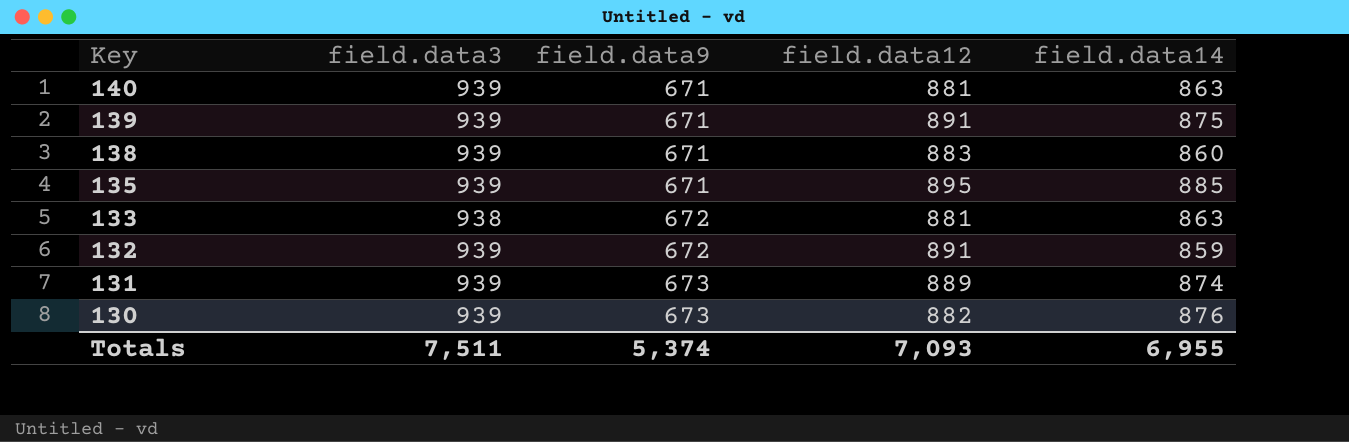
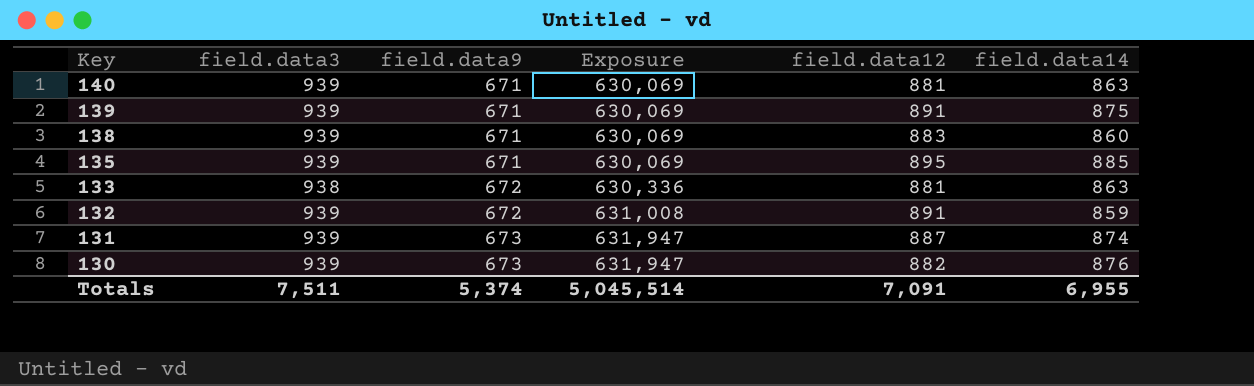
column Exposure | formula: none -> [field.data3] * [field.data9]
131 | field.data12: 889 -> 887
Totals | field.data12: 7,093 -> 7,091

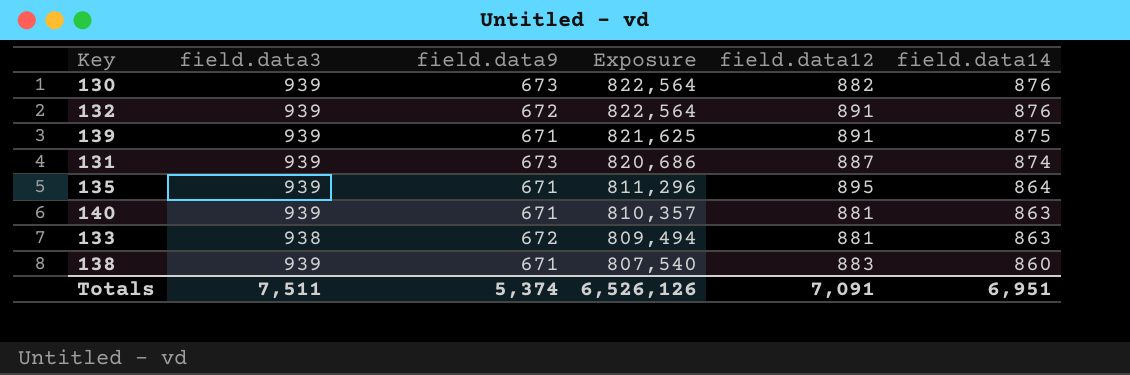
row order: Key descending -> Exposure descending
column Exposure | formula: [field.data3] * [field.data9] -> [field.data3] * [field.data14]
132 | field.data14: 859 -> 876
135 | field.data14: 885 -> 864
Totals | Exposure: 5,045,514 -> 6,526,126
Totals | field.data14: 6,955 -> 6,951

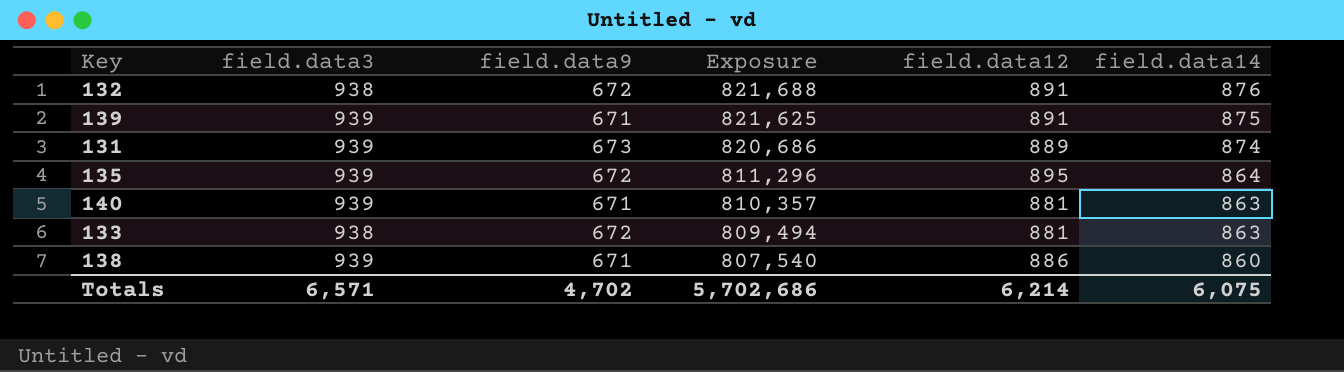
row 130: 939 | 673 | 822,564 | 882 | 876 -> none
132 | field.data3: 939 -> 938
132 | Exposure: 822,564 -> 821,688
131 | field.data12: 887 -> 889
135 | field.data9: 671 -> 672
138 | field.data12: 883 -> 886
Totals | field.data3: 7,511 -> 6,571
Totals | field.data9: 5,374 -> 4,702
Totals | Exposure: 6,526,126 -> 5,702,686
Totals | field.data12: 7,091 -> 6,214
Totals | field.data14: 6,951 -> 6,075

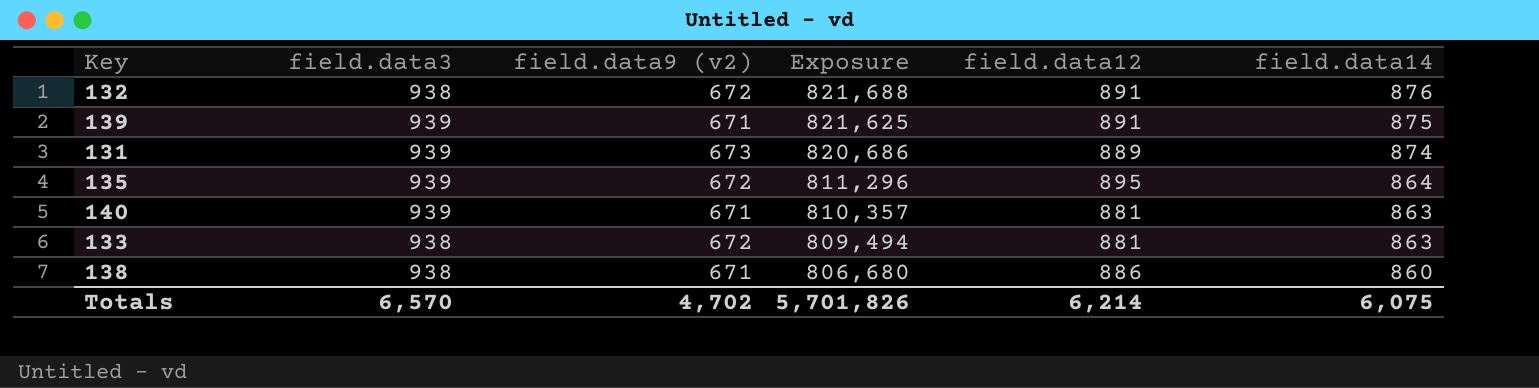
column name: field.data9 -> field.data9 (v2)
138 | field.data3: 939 -> 938
138 | Exposure: 807,540 -> 806,680
Totals | field.data3: 6,571 -> 6,570
Totals | Exposure: 5,702,686 -> 5,701,826

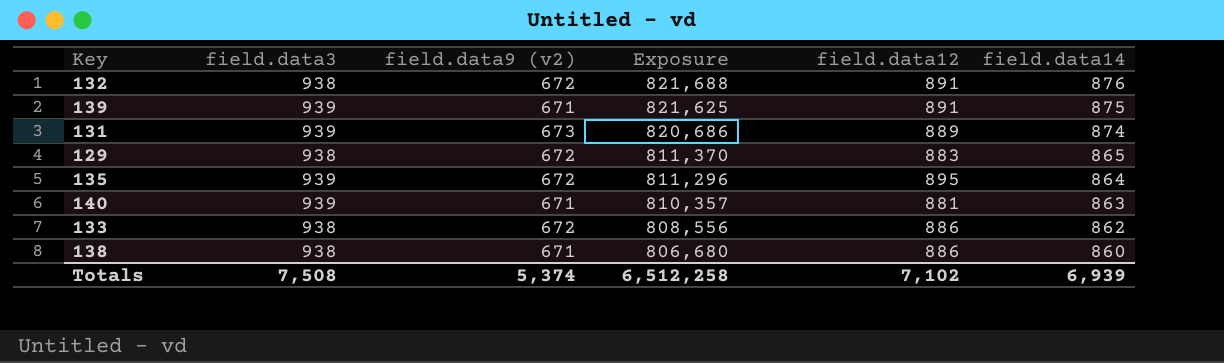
row 129: none -> 938 | 672 | 811,370 | 883 | 865
133 | Exposure: 809,494 -> 808,556
133 | field.data12: 881 -> 886
133 | field.data14: 863 -> 862
Totals | field.data3: 6,570 -> 7,508
Totals | field.data9 (v2): 4,702 -> 5,374
Totals | Exposure: 5,701,826 -> 6,512,258
Totals | field.data12: 6,214 -> 7,102
Totals | field.data14: 6,075 -> 6,939

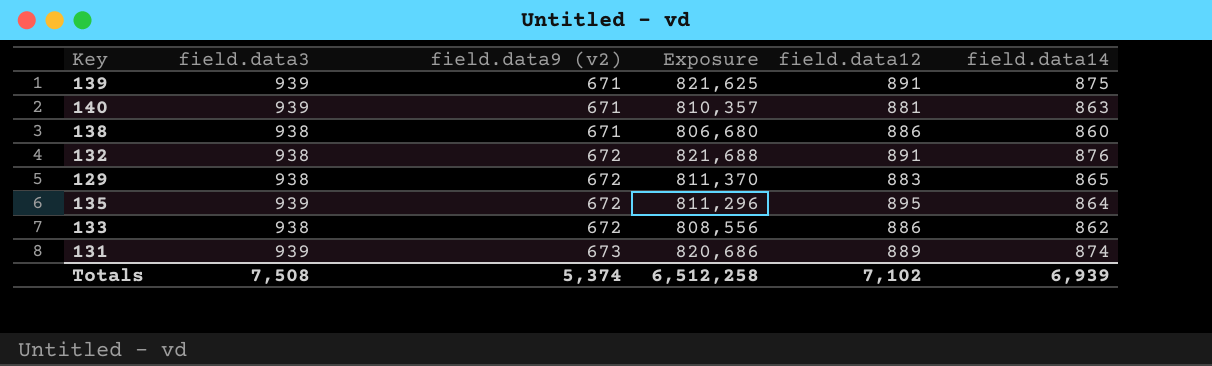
row order: Exposure descending -> field.data9 (v2) ascending

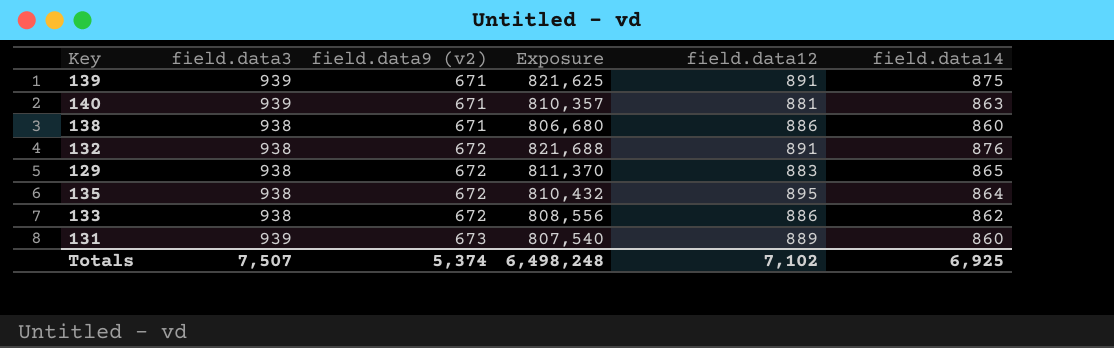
135 | field.data3: 939 -> 938
135 | Exposure: 811,296 -> 810,432
131 | Exposure: 820,686 -> 807,540
131 | field.data14: 874 -> 860
Totals | field.data3: 7,508 -> 7,507
Totals | Exposure: 6,512,258 -> 6,498,248
Totals | field.data14: 6,939 -> 6,925

